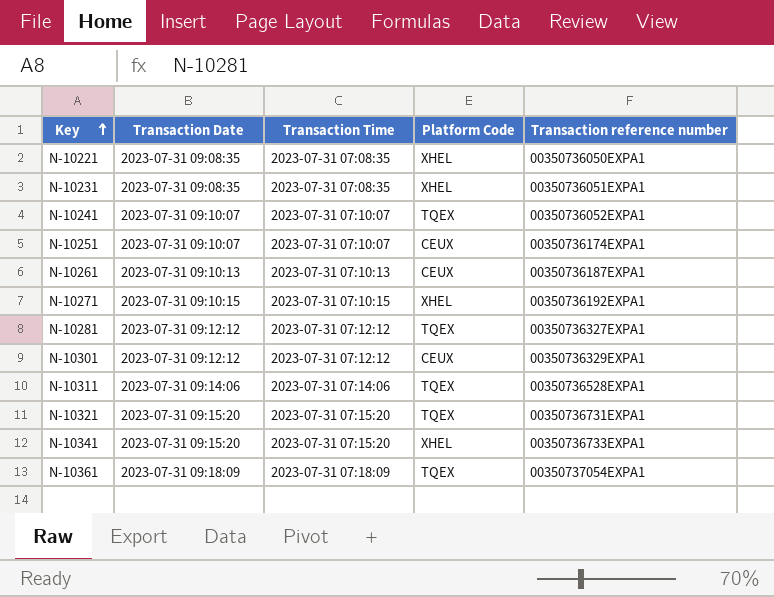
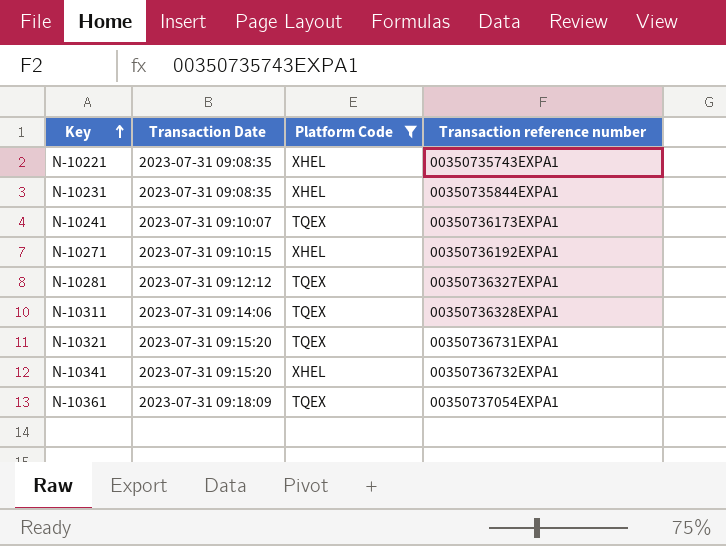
filter: none -> Platform Code != CEUX
column Transaction Time | position: 3 -> none
N-10221 | Transaction reference number: 00350736050EXPA1 -> 00350735743EXPA1
N-10231 | Transaction reference number: 00350736051EXPA1 -> 00350735844EXPA1
N-10241 | Transaction reference number: 00350736052EXPA1 -> 00350736173EXPA1
N-10311 | Transaction reference number: 00350736528EXPA1 -> 00350736328EXPA1
N-10341 | Transaction reference number: 00350736733EXPA1 -> 00350736732EXPA1

